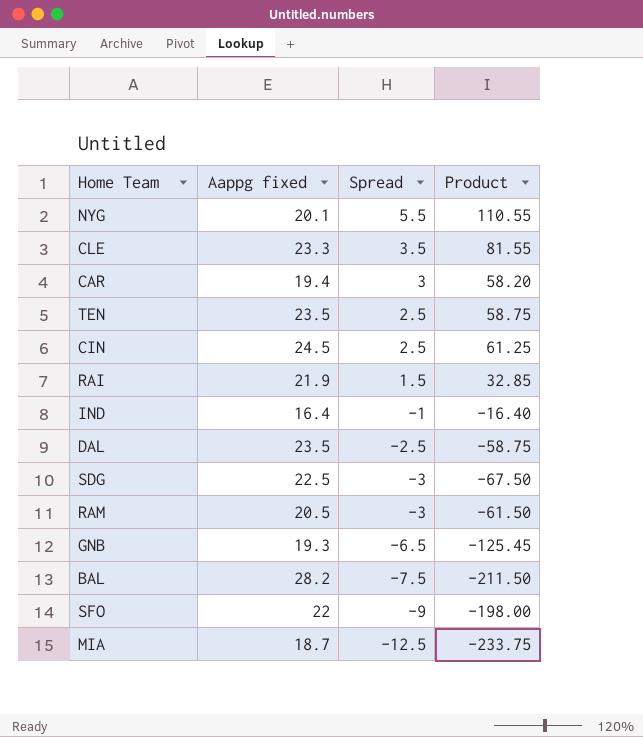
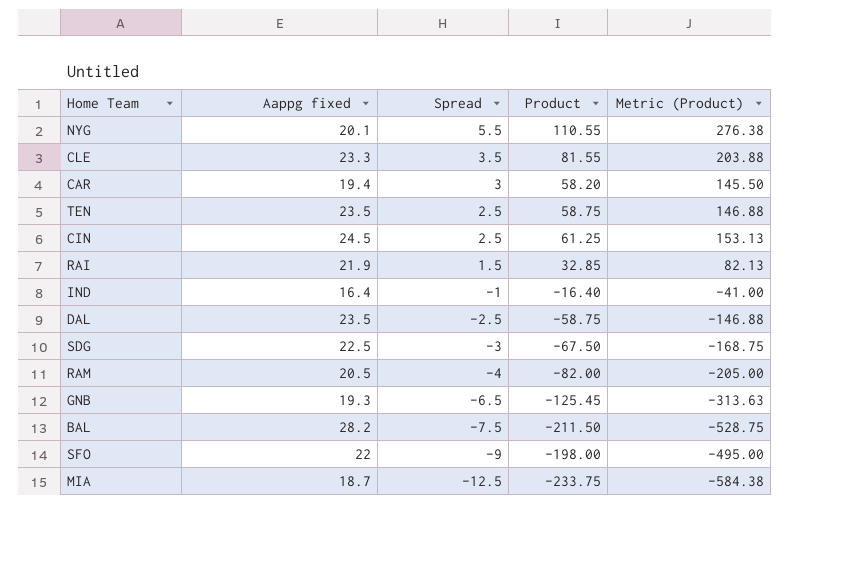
column Metric (Product) | formula: none -> [Product] * 2.5
RAM | Spread: -3 -> -4
RAM | Product: -61.50 -> -82.00

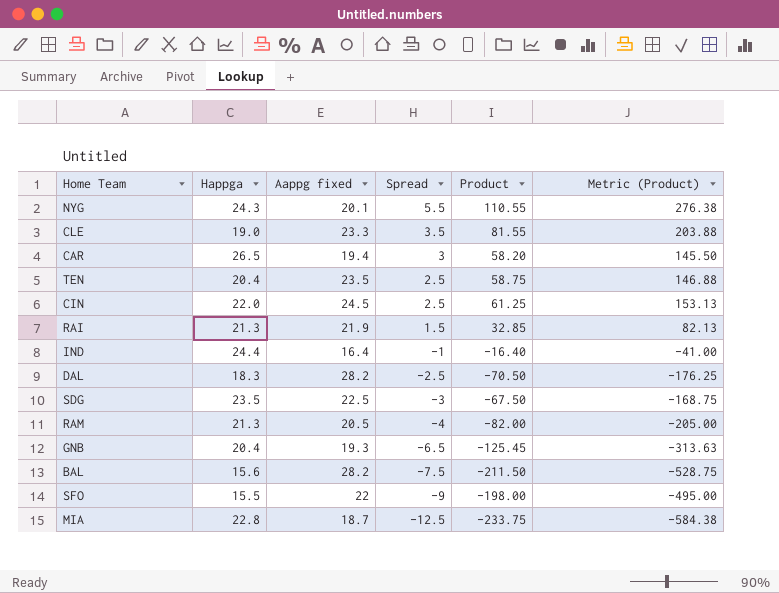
column Happga | position: none -> 2
DAL | Aappg fixed: 23.5 -> 28.2
DAL | Product: -58.75 -> -70.50
DAL | Metric (Product): -146.88 -> -176.25

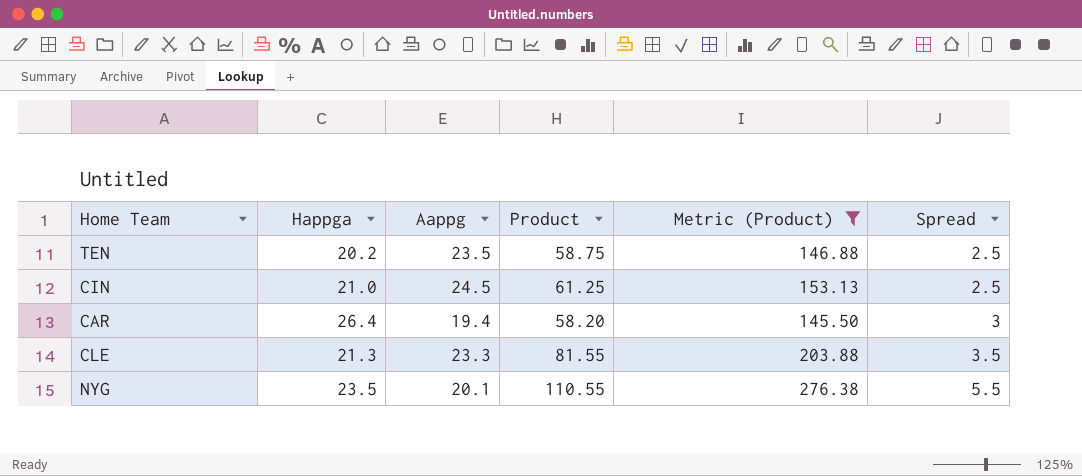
filter: none -> Metric (Product) >= 145.50
row order: Spread descending -> Spread ascending
column name: Aappg fixed -> Aappg
column Spread | position: 4 -> 6
TEN | Happga: 20.4 -> 20.2
CIN | Happga: 22.0 -> 21.0
CAR | Happga: 26.5 -> 26.4
CLE | Happga: 19.0 -> 21.3
NYG | Happga: 24.3 -> 23.5

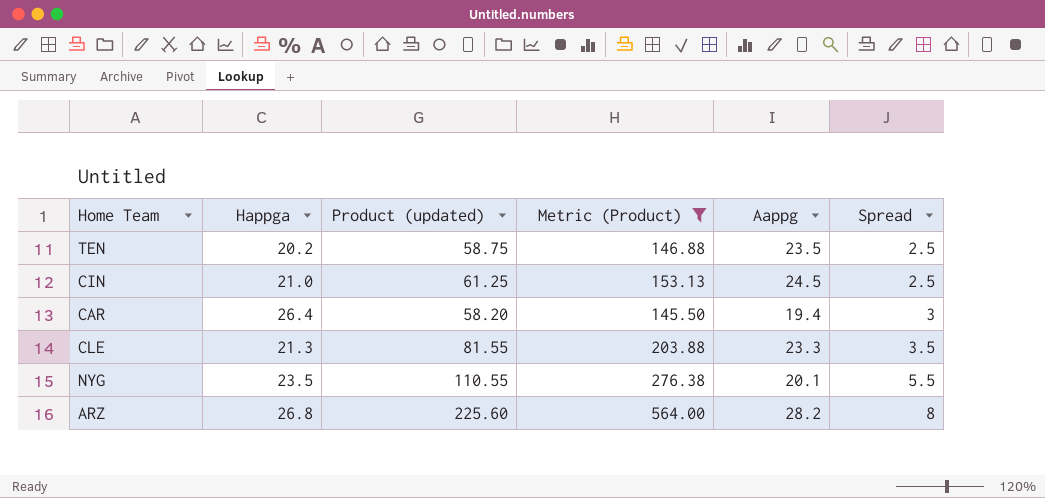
column name: Product -> Product (updated)
column Aappg | position: 3 -> 5
row ARZ: none -> 26.8 | 225.60 | 564.00 | 28.2 | 8

